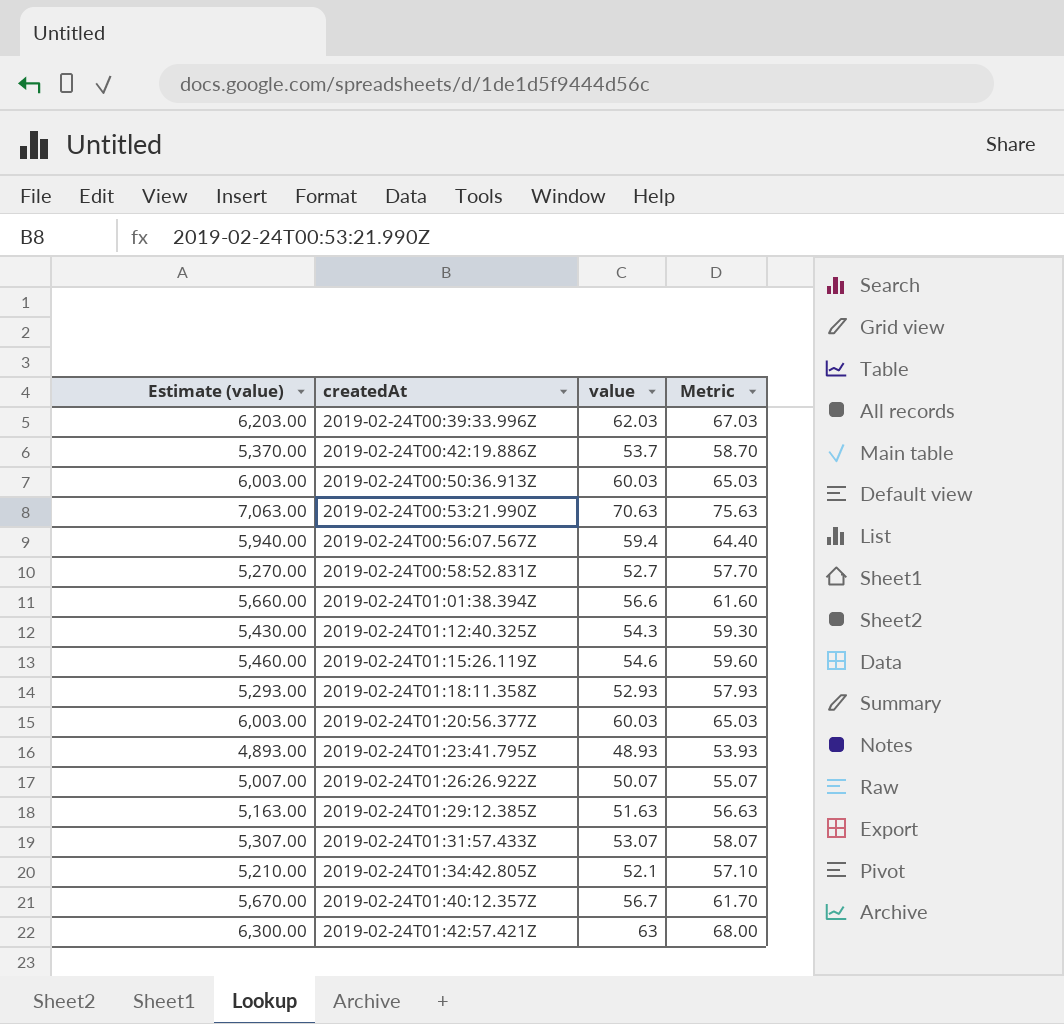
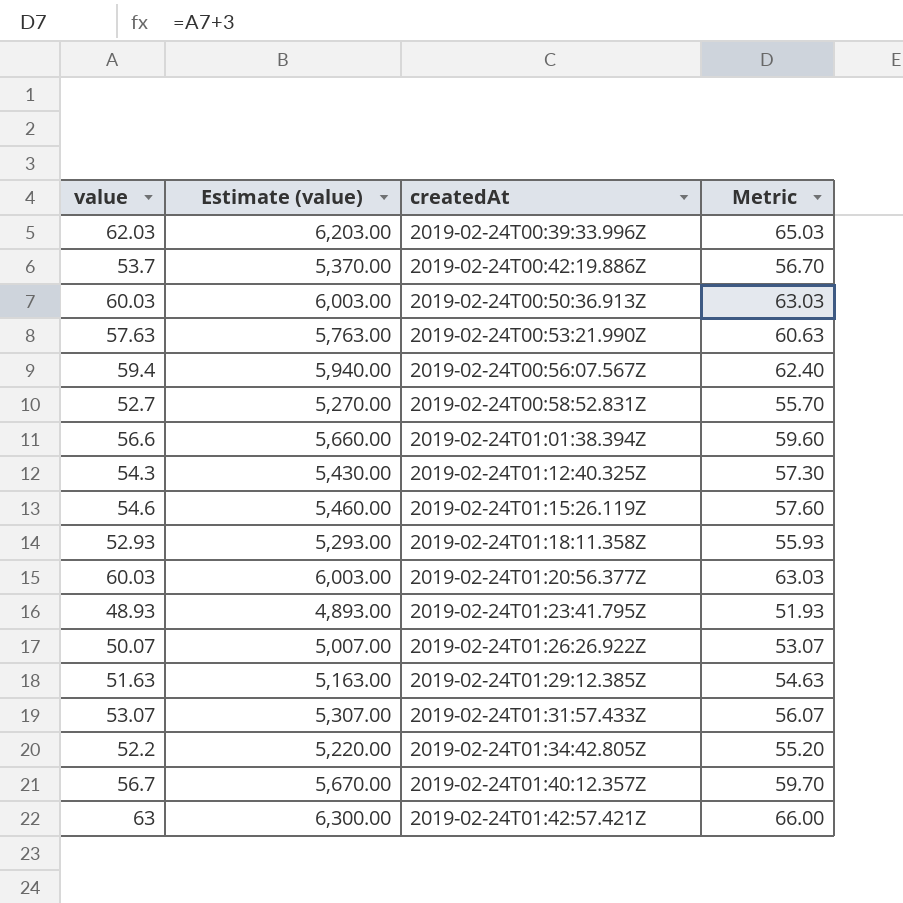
column value | position: 3 -> 1
column Metric | formula: [value] + 5 -> [value] + 3
2019-02-24T00:53:21.990Z | value: 70.63 -> 57.63
2019-02-24T00:53:21.990Z | Estimate (value): 7,063.00 -> 5,763.00
2019-02-24T01:34:42.805Z | value: 52.1 -> 52.2
2019-02-24T01:34:42.805Z | Estimate (value): 5,210.00 -> 5,220.00

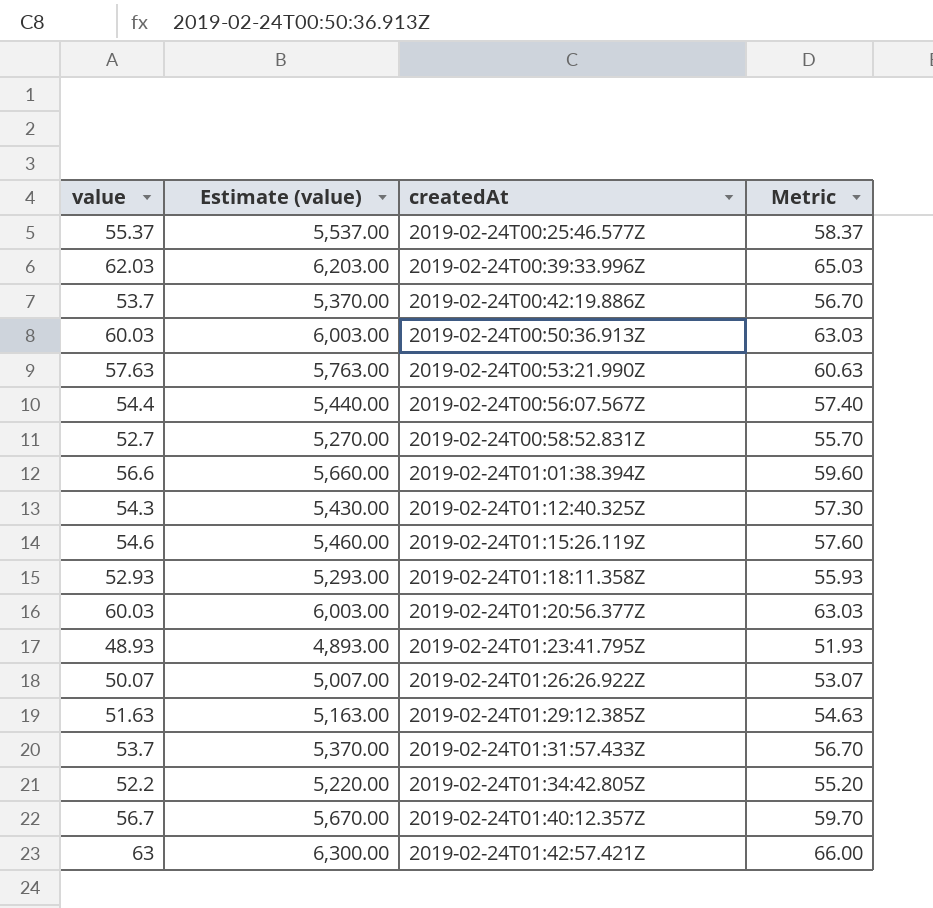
row 2019-02-24T00:25:46.577Z: none -> 55.37 | 5,537.00 | 58.37
2019-02-24T00:56:07.567Z | value: 59.4 -> 54.4
2019-02-24T00:56:07.567Z | Estimate (value): 5,940.00 -> 5,440.00
2019-02-24T00:56:07.567Z | Metric: 62.40 -> 57.40
2019-02-24T01:31:57.433Z | value: 53.07 -> 53.7
2019-02-24T01:31:57.433Z | Estimate (value): 5,307.00 -> 5,370.00
2019-02-24T01:31:57.433Z | Metric: 56.07 -> 56.70

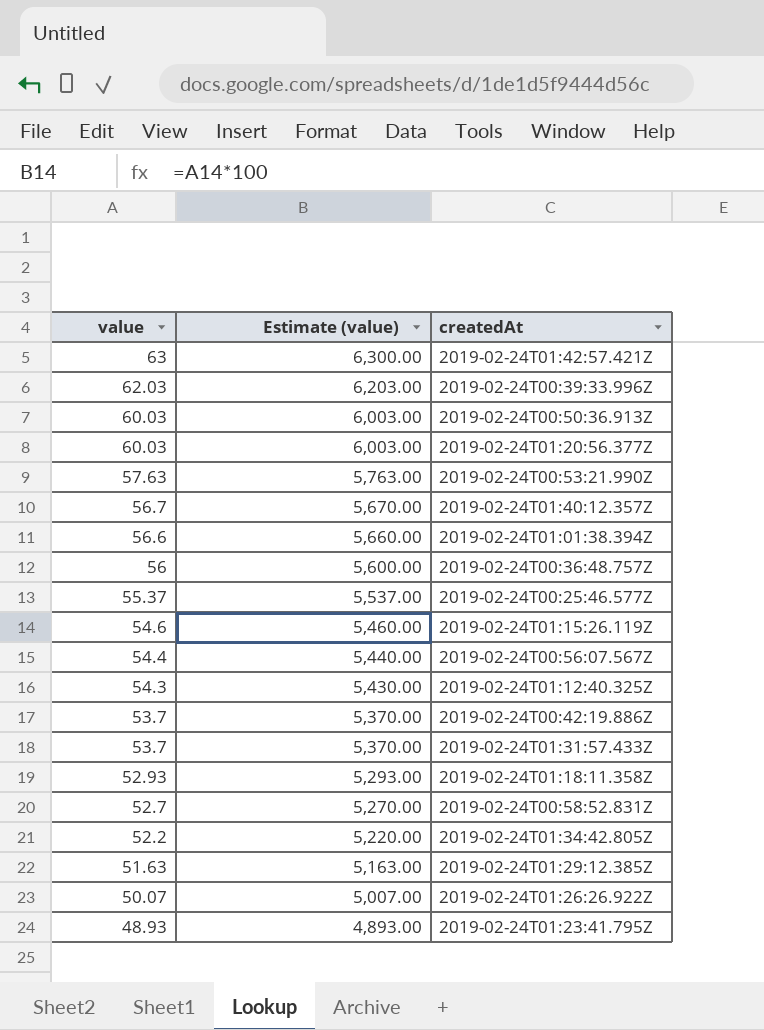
row order: createdAt ascending -> value descending
column Metric | formula: [value] + 3 -> none
row 2019-02-24T00:36:48.757Z: none -> 56 | 5,600.00

